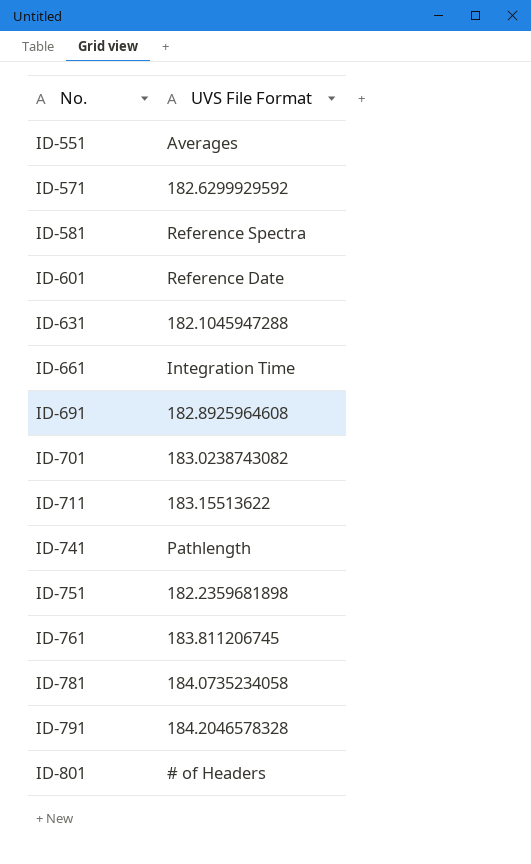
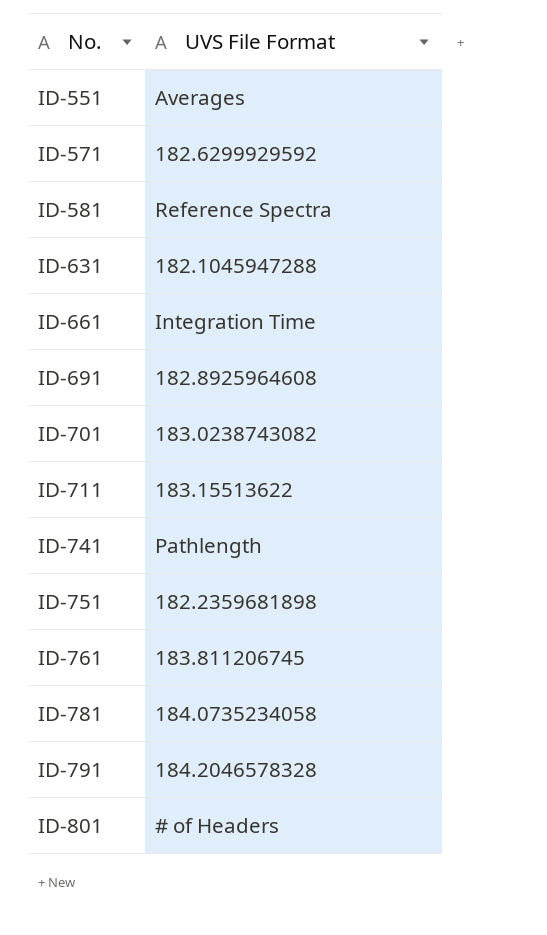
row ID-601: Reference Date -> none

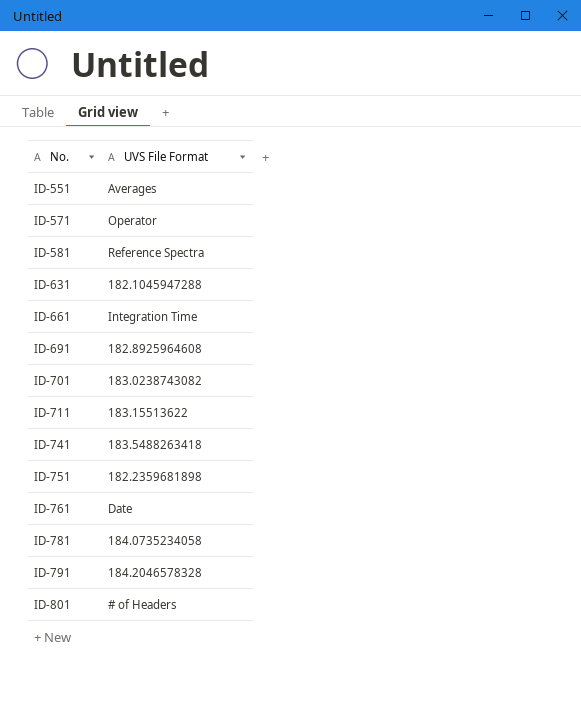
ID-571 | UVS File Format: 182.6299929592 -> Operator
ID-741 | UVS File Format: Pathlength -> 183.5488263418
ID-761 | UVS File Format: 183.811206745 -> Date

